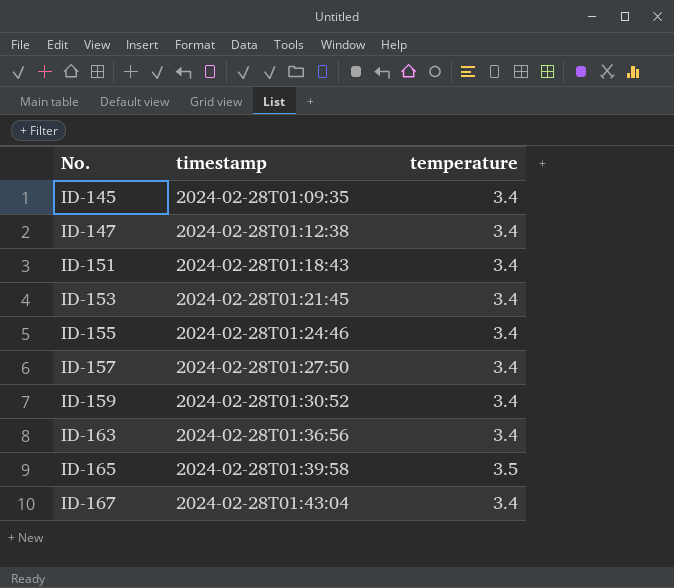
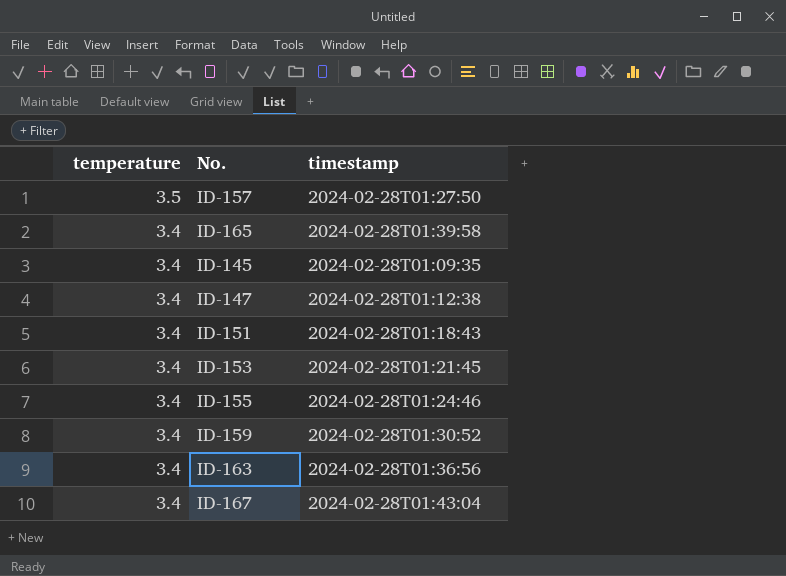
row order: No. ascending -> temperature descending
column temperature | position: 3 -> 1
ID-157 | temperature: 3.4 -> 3.5
ID-165 | temperature: 3.5 -> 3.4

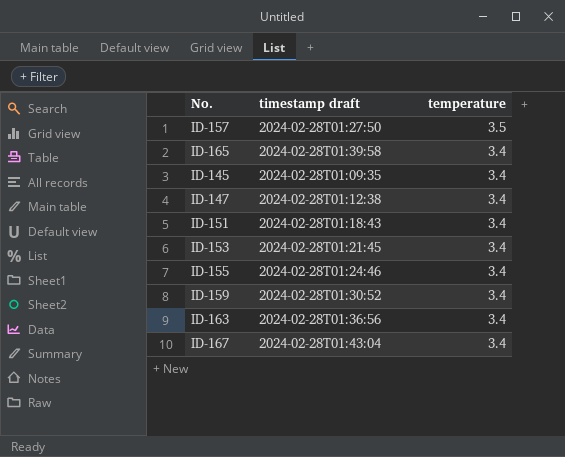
column name: timestamp -> timestamp draft
column temperature | position: 1 -> 3

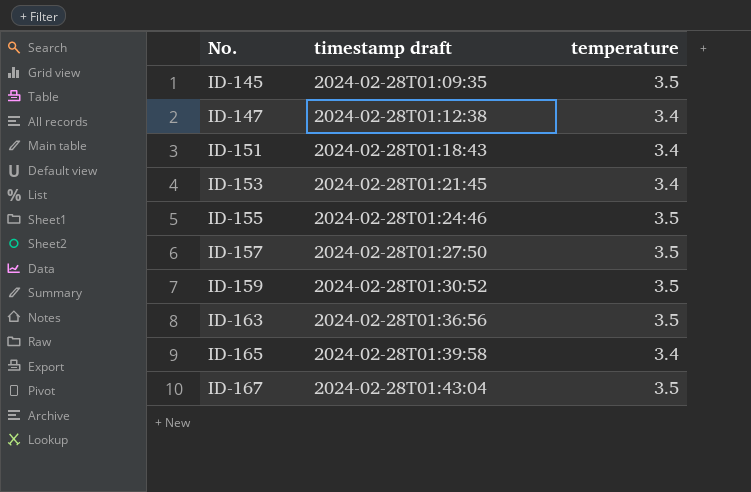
row order: temperature descending -> No. ascending
ID-145 | temperature: 3.4 -> 3.5
ID-155 | temperature: 3.4 -> 3.5
ID-159 | temperature: 3.4 -> 3.5
ID-163 | temperature: 3.4 -> 3.5
ID-167 | temperature: 3.4 -> 3.5

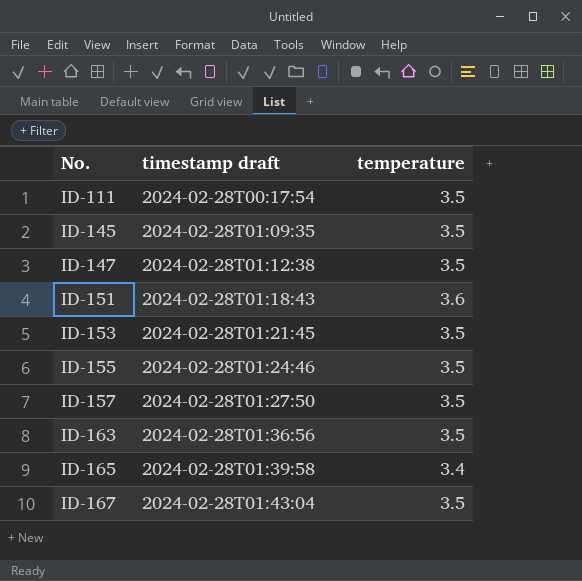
row ID-159: 2024-02-28T01:30:52 | 3.5 -> none
row ID-111: none -> 2024-02-28T00:17:54 | 3.5
ID-147 | temperature: 3.4 -> 3.5
ID-151 | temperature: 3.4 -> 3.6
ID-153 | temperature: 3.4 -> 3.5

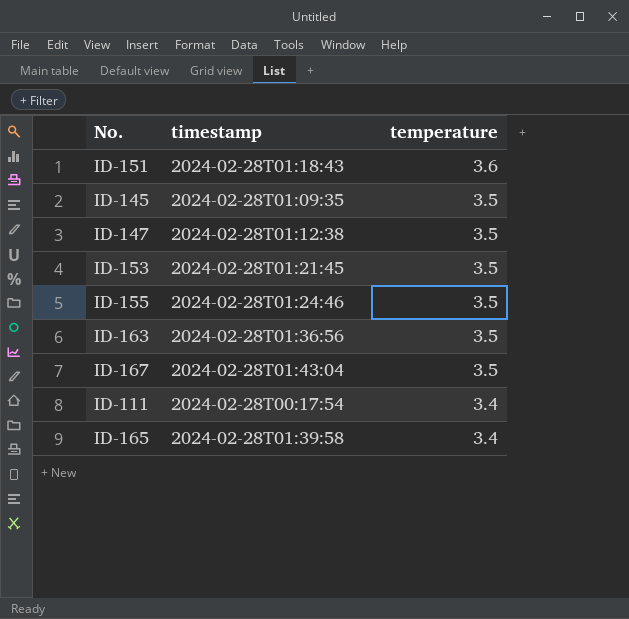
row order: No. ascending -> temperature descending
column name: timestamp draft -> timestamp
row ID-157: 2024-02-28T01:27:50 | 3.5 -> none
ID-111 | temperature: 3.5 -> 3.4

